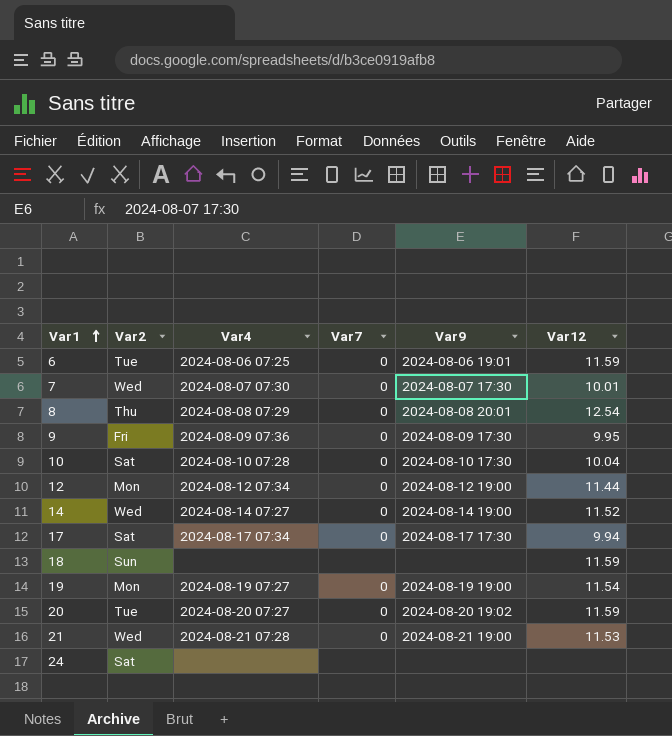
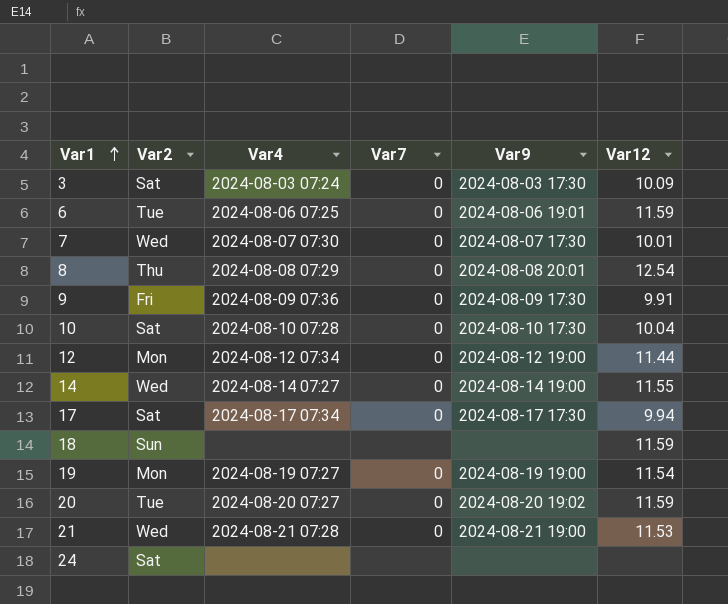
row 3: none -> Sat | 2024-08-03 07:24 | 0 | 2024-08-03 17:30 | 10.09
9 | Var12: 9.95 -> 9.91
14 | Var12: 11.52 -> 11.55

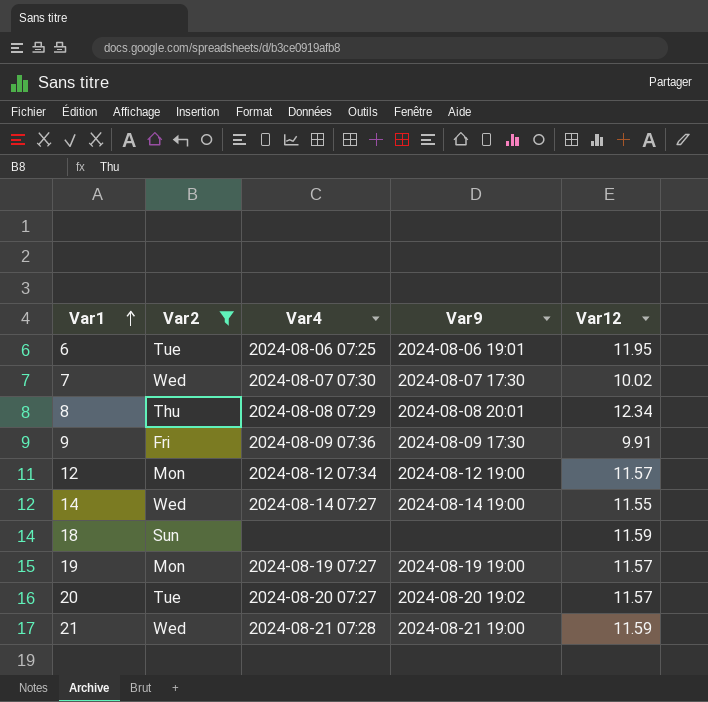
filter: none -> Var2 != Sat
column Var7 | position: 4 -> none
6 | Var12: 11.59 -> 11.95
7 | Var12: 10.01 -> 10.02
8 | Var12: 12.54 -> 12.34
12 | Var12: 11.44 -> 11.57
19 | Var12: 11.54 -> 11.57
20 | Var12: 11.59 -> 11.57
21 | Var12: 11.53 -> 11.59

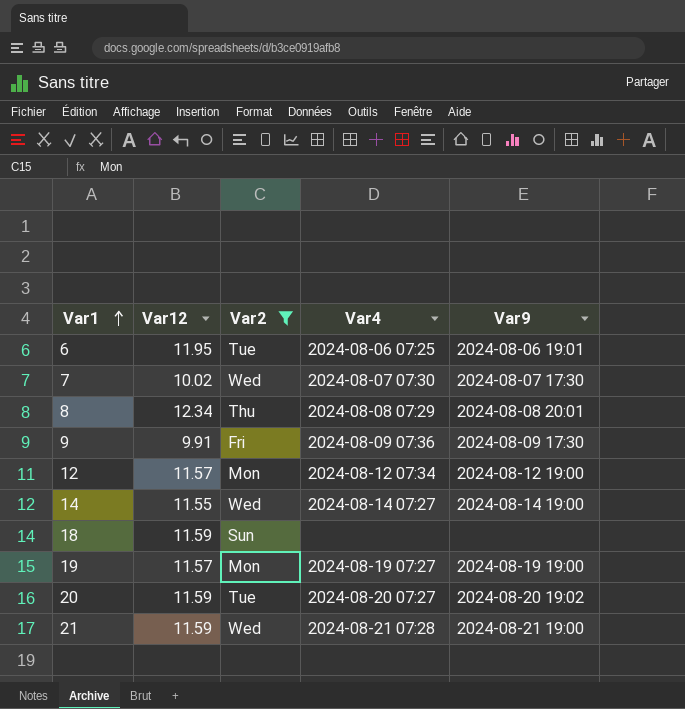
column Var12 | position: 5 -> 2
20 | Var12: 11.57 -> 11.59

